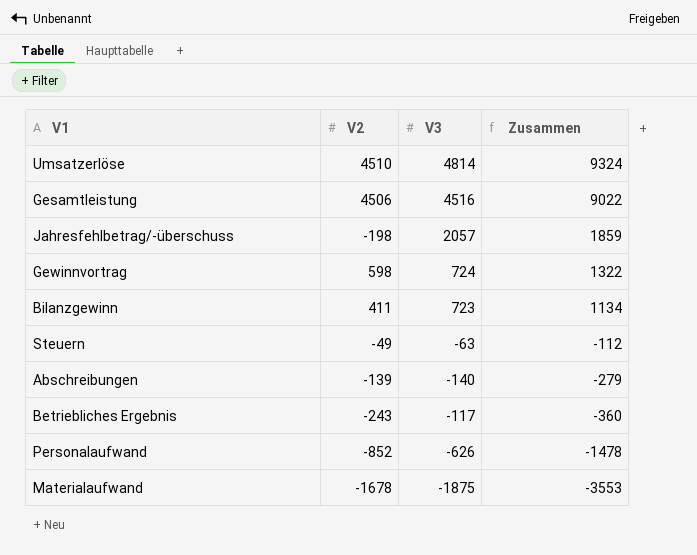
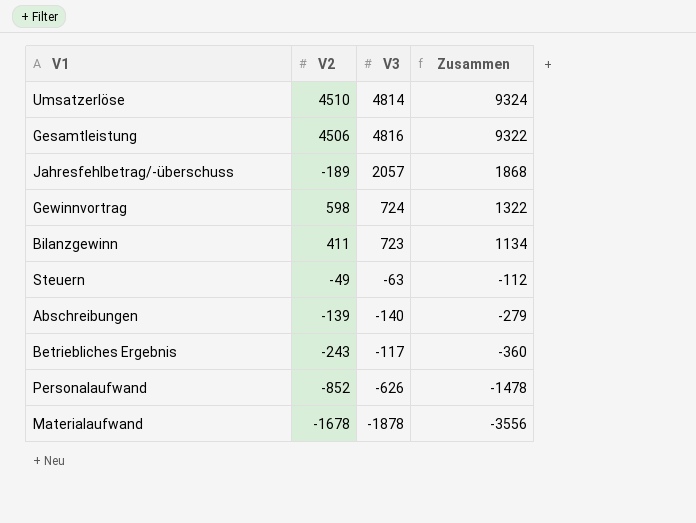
Gesamtleistung | V3: 4516 -> 4816
Gesamtleistung | Zusammen: 9022 -> 9322
Jahresfehlbetrag/-überschuss | V2: -198 -> -189
Jahresfehlbetrag/-überschuss | Zusammen: 1859 -> 1868
Materialaufwand | V3: -1875 -> -1878
Materialaufwand | Zusammen: -3553 -> -3556

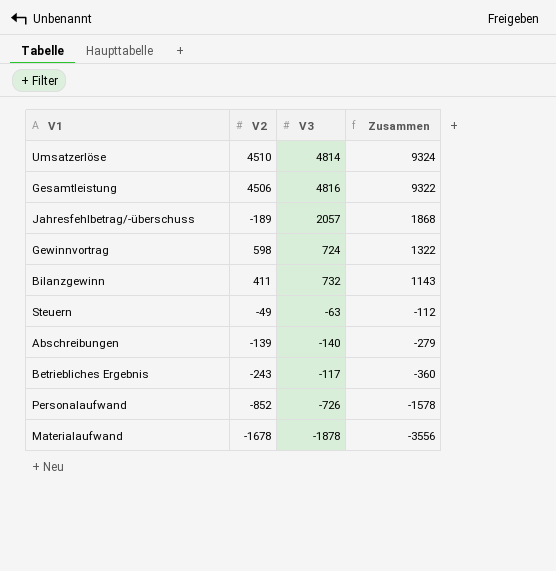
Bilanzgewinn | V3: 723 -> 732
Bilanzgewinn | Zusammen: 1134 -> 1143
Personalaufwand | V3: -626 -> -726
Personalaufwand | Zusammen: -1478 -> -1578

